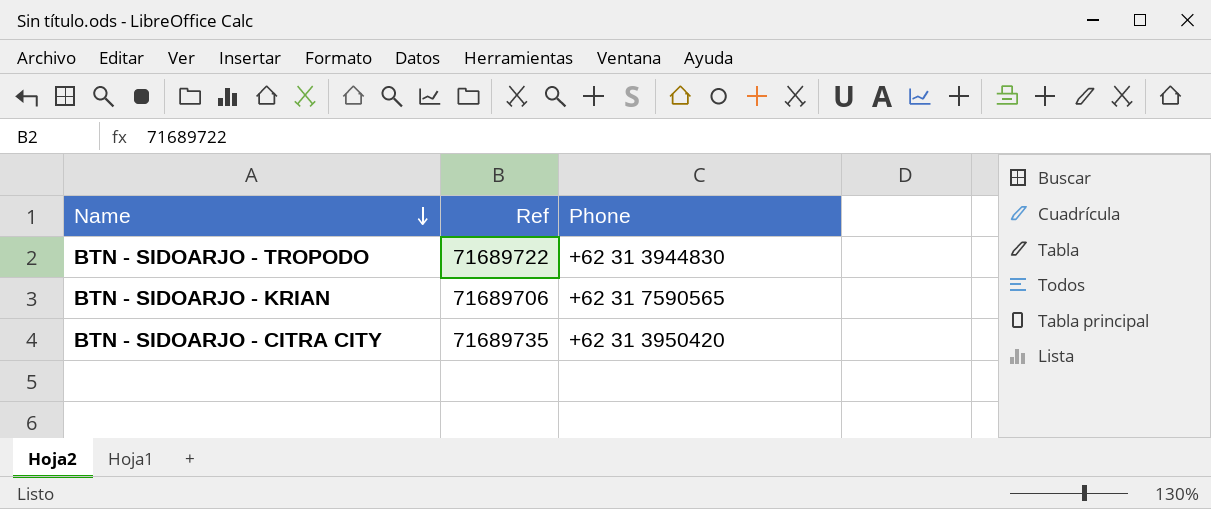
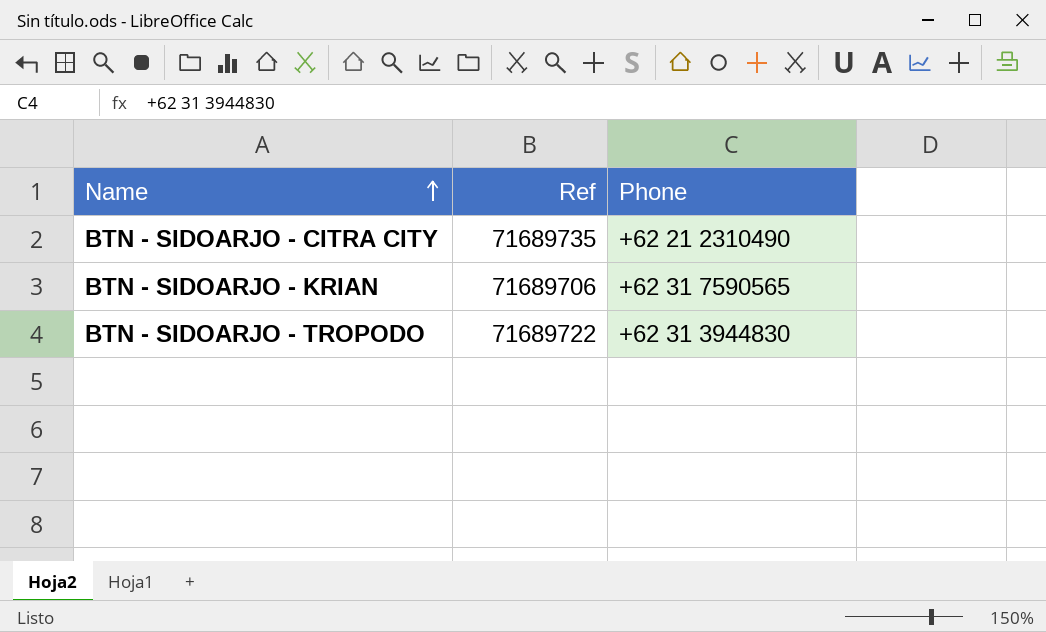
row order: Name descending -> Name ascending
BTN - SIDOARJO - CITRA CITY | Phone: +62 31 3950420 -> +62 21 2310490

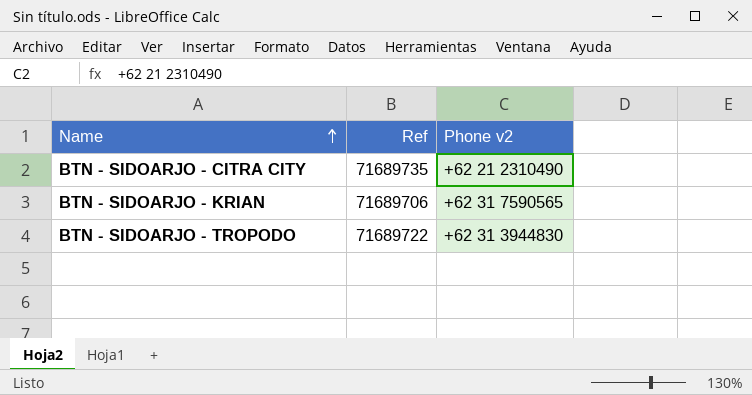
column name: Phone -> Phone v2

